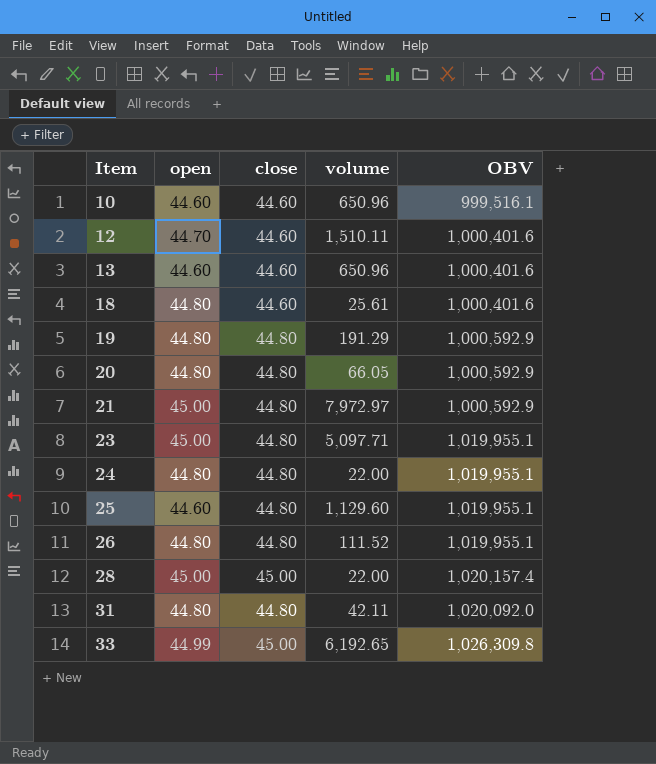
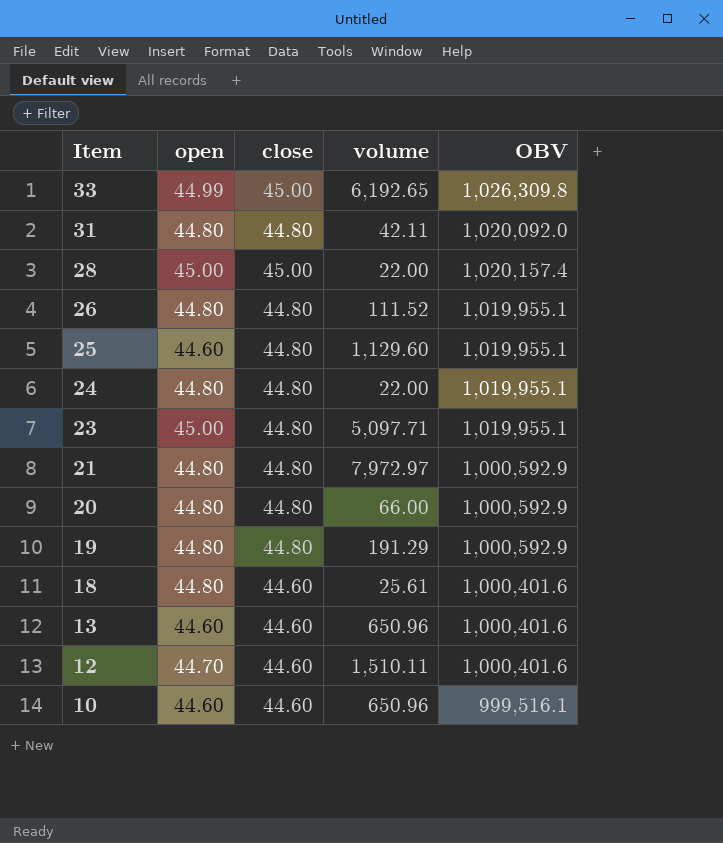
row order: Item ascending -> Item descending
21 | open: 45.00 -> 44.80
20 | volume: 66.05 -> 66.00

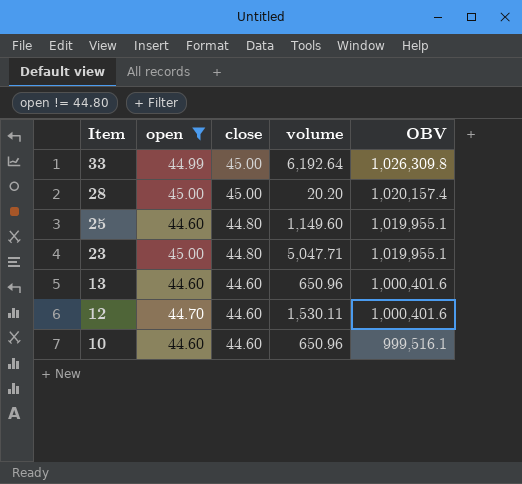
filter: none -> open != 44.80
33 | volume: 6,192.65 -> 6,192.64
28 | volume: 22.00 -> 20.20
25 | volume: 1,129.60 -> 1,149.60
23 | volume: 5,097.71 -> 5,047.71
12 | volume: 1,510.11 -> 1,530.11

